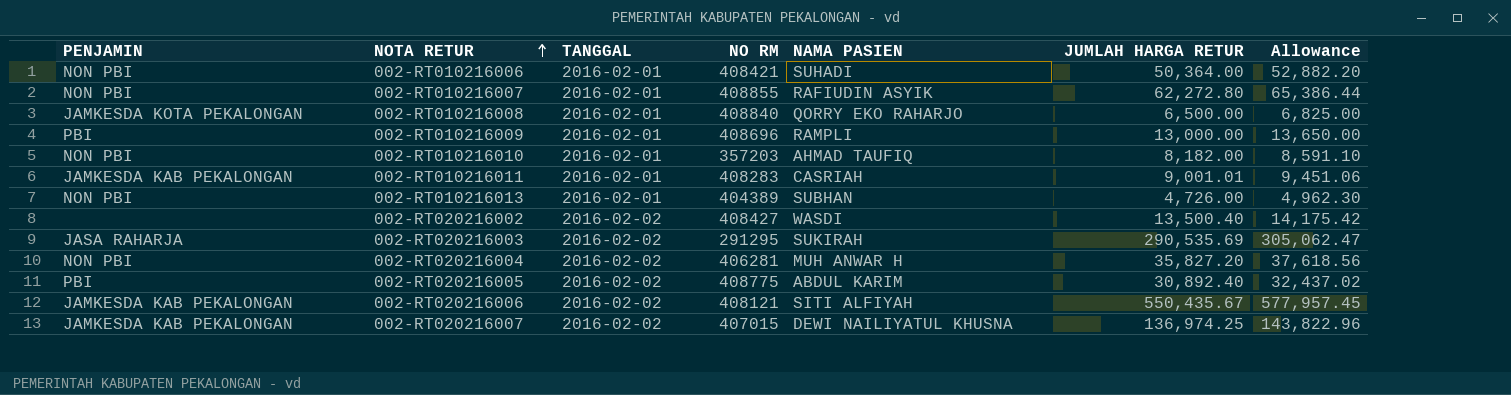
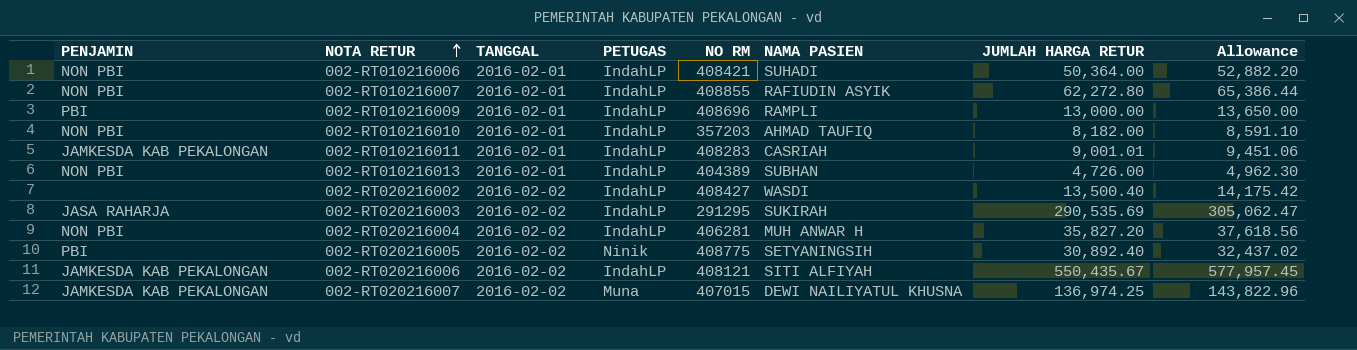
column PETUGAS | position: none -> 4
row 002-RT010216008: JAMKESDA KOTA PEKALONGAN | 2016-02-01 | 408840 | QORRY EKO RAHARJO | 6,500.00 | 6,825.00 -> none
002-RT020216005 | NAMA PASIEN: ABDUL KARIM -> SETYANINGSIH

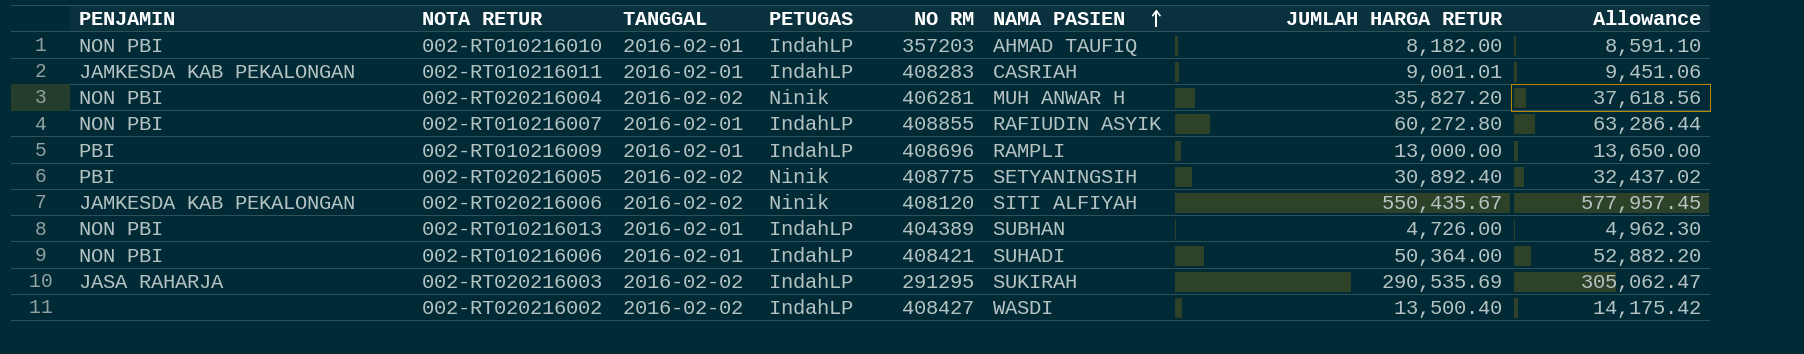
row order: NOTA RETUR ascending -> NAMA PASIEN ascending
row 002-RT020216007: JAMKESDA KAB PEKALONGAN | 2016-02-02 | Muna | 407015 | DEWI NAILIYATUL KHUSNA | 136,974.25 | 143,822.96 -> none
002-RT020216004 | PETUGAS: IndahLP -> Ninik
002-RT010216007 | JUMLAH HARGA RETUR: 62,272.80 -> 60,272.80
002-RT010216007 | Allowance: 65,386.44 -> 63,286.44
002-RT020216006 | PETUGAS: IndahLP -> Ninik
002-RT020216006 | NO RM: 408121 -> 408120

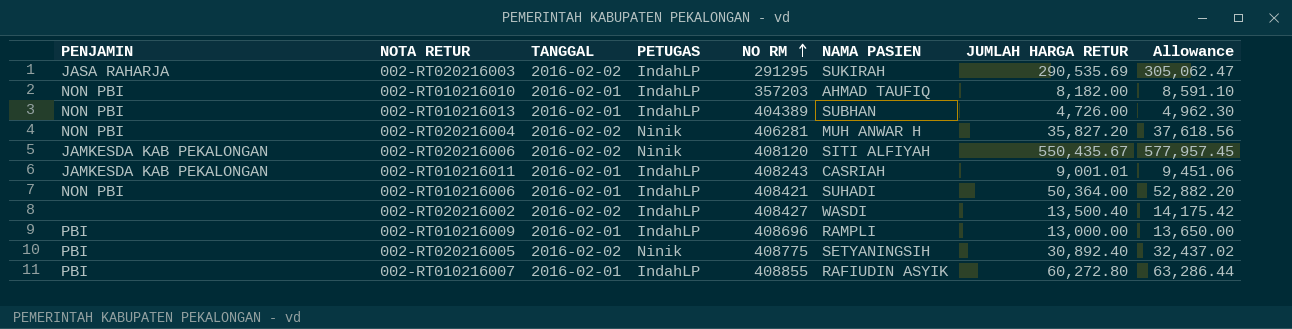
row order: NAMA PASIEN ascending -> NO RM ascending
002-RT010216011 | NO RM: 408283 -> 408243
002-RT010216007 | PENJAMIN: NON PBI -> PBI

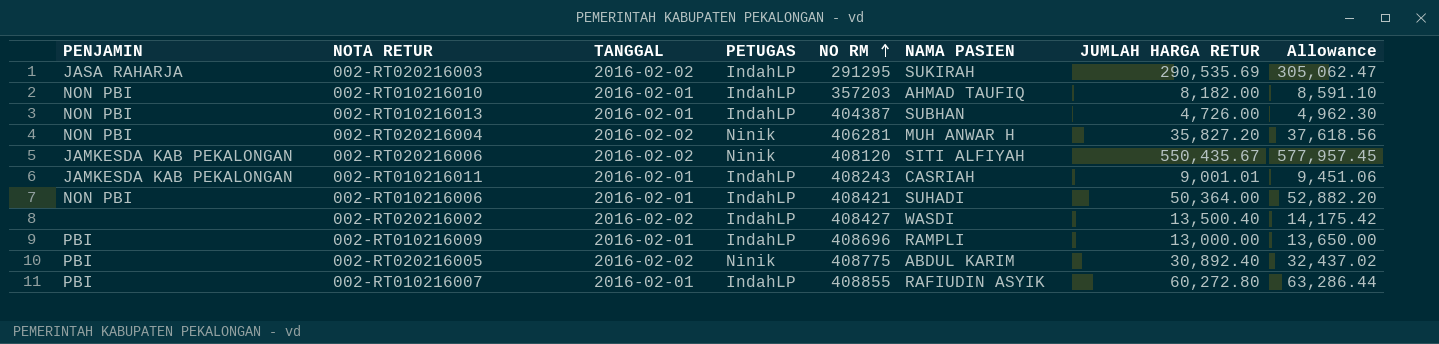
002-RT010216013 | NO RM: 404389 -> 404387
002-RT020216005 | NAMA PASIEN: SETYANINGSIH -> ABDUL KARIM

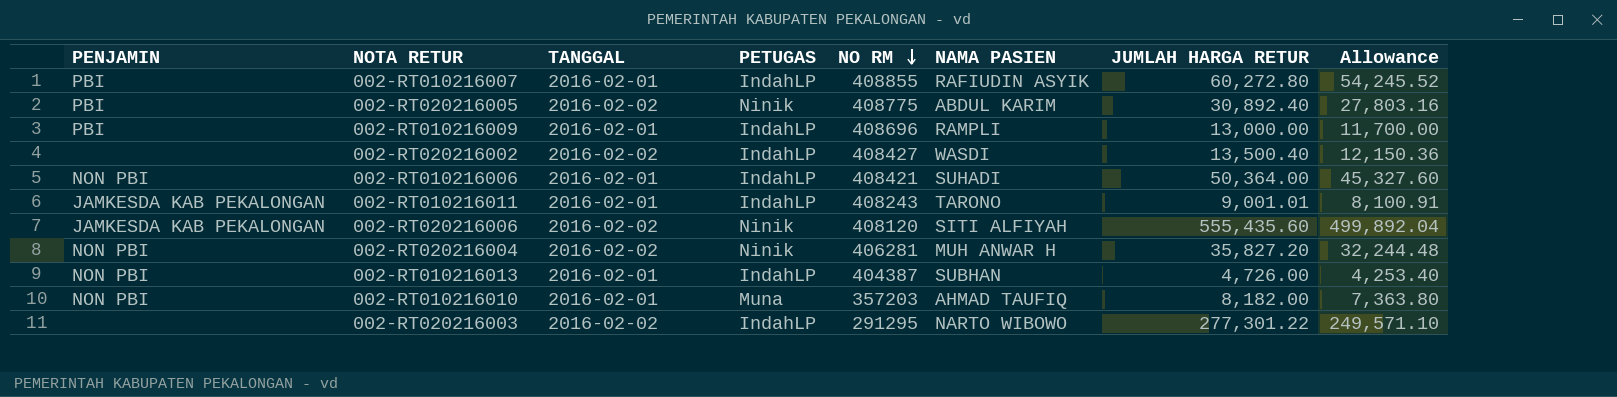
row order: NO RM ascending -> NO RM descending
column Allowance | formula: [JUMLAH HARGA RETUR] * 1.05 -> [JUMLAH HARGA RETUR] * 0.9
002-RT010216011 | NAMA PASIEN: CASRIAH -> TARONO
002-RT020216006 | JUMLAH HARGA RETUR: 550,435.67 -> 555,435.60
002-RT010216010 | PETUGAS: IndahLP -> Muna
002-RT020216003 | PENJAMIN: JASA RAHARJA -> none
002-RT020216003 | NAMA PASIEN: SUKIRAH -> NARTO WIBOWO
002-RT020216003 | JUMLAH HARGA RETUR: 290,535.69 -> 277,301.22

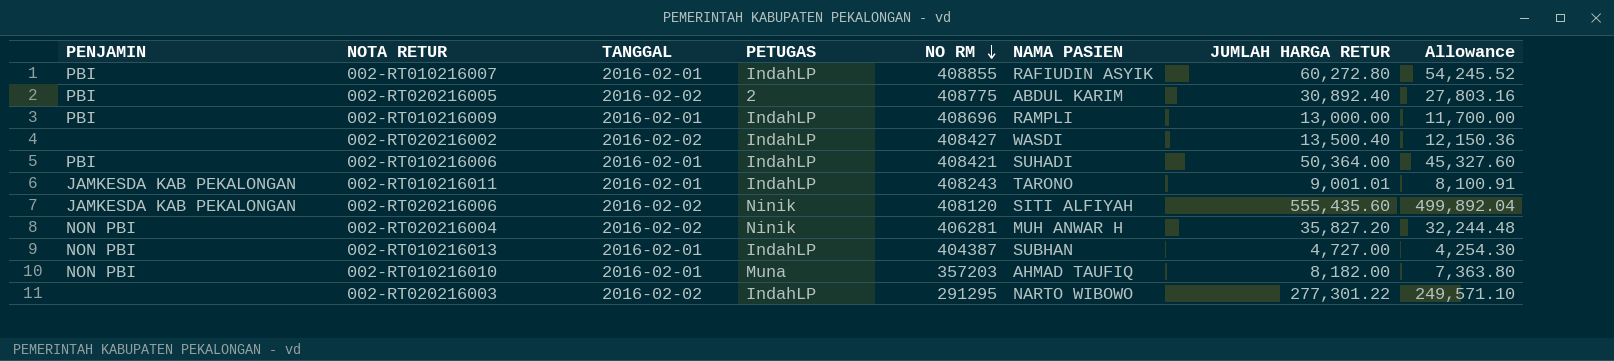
002-RT020216005 | PETUGAS: Ninik -> 2
002-RT010216006 | PENJAMIN: NON PBI -> PBI
002-RT010216013 | JUMLAH HARGA RETUR: 4,726.00 -> 4,727.00
002-RT010216013 | Allowance: 4,253.40 -> 4,254.30

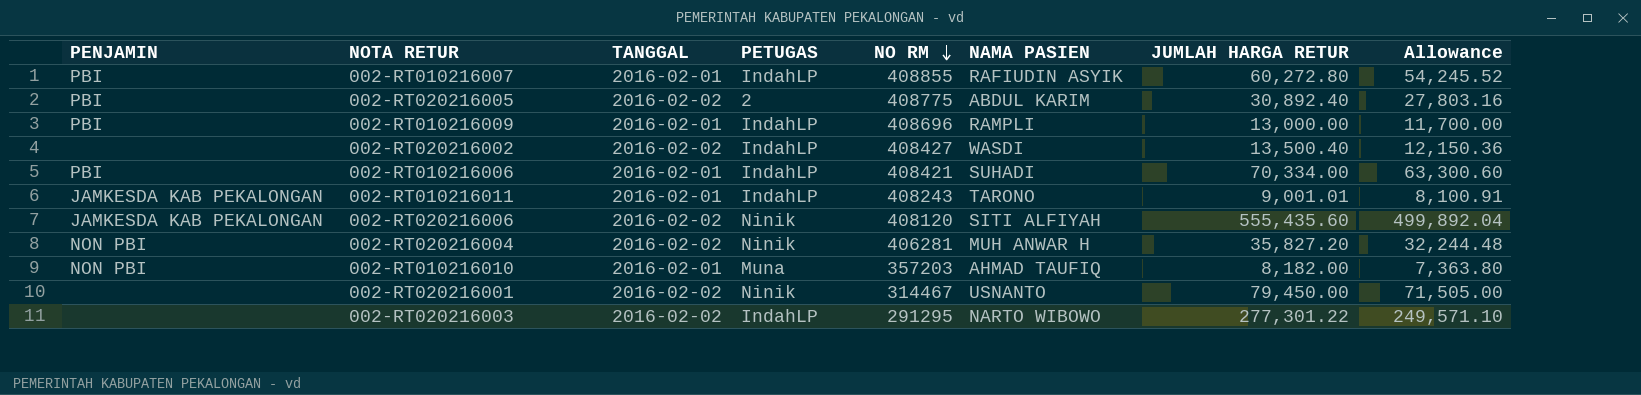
row 002-RT010216013: NON PBI | 2016-02-01 | IndahLP | 404387 | SUBHAN | 4,727.00 | 4,254.30 -> none
002-RT010216006 | JUMLAH HARGA RETUR: 50,364.00 -> 70,334.00
002-RT010216006 | Allowance: 45,327.60 -> 63,300.60
row 002-RT020216001: none -> none | 2016-02-02 | Ninik | 314467 | USNANTO | 79,450.00 | 71,505.00

